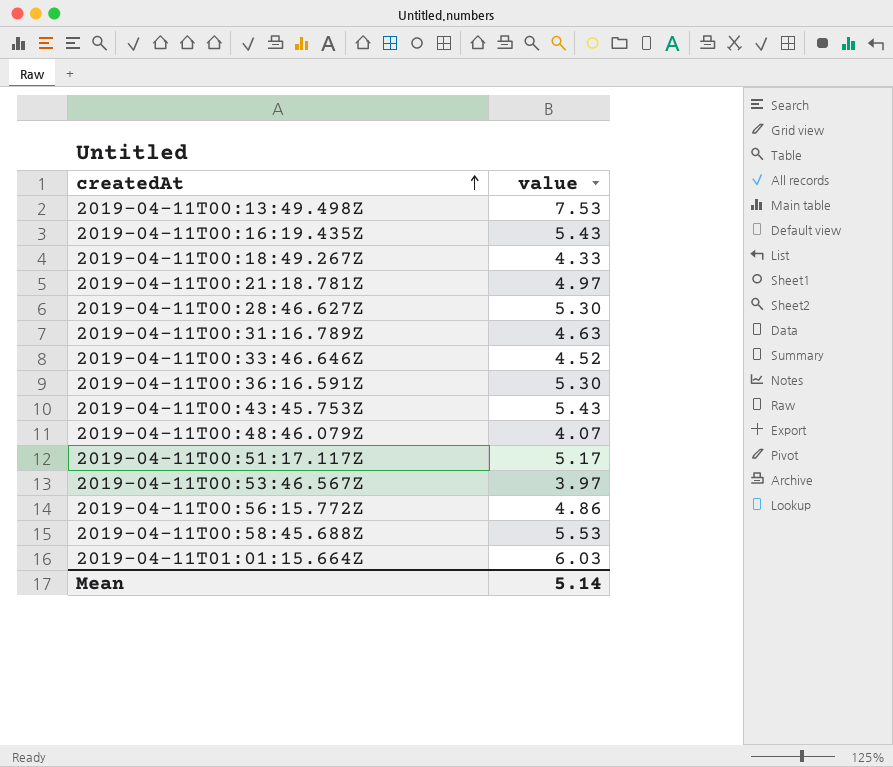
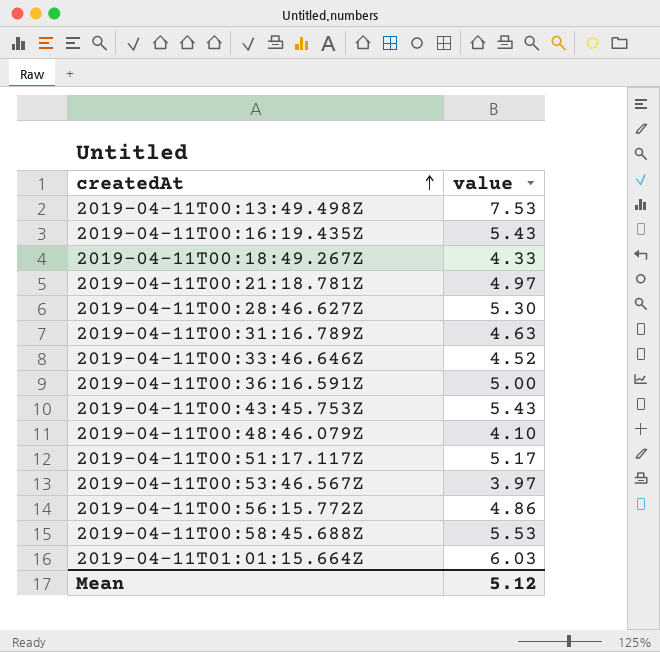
2019-04-11T00:36:16.591Z | value: 5.30 -> 5.00
2019-04-11T00:48:46.079Z | value: 4.07 -> 4.10
Mean | value: 5.14 -> 5.12

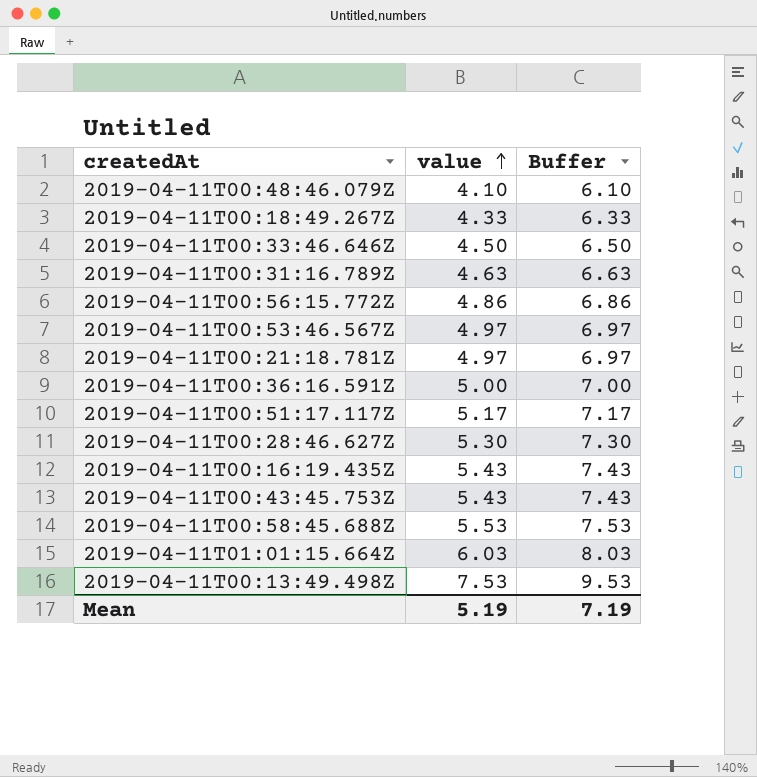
row order: createdAt ascending -> value ascending
column Buffer | formula: none -> [value] + 2
2019-04-11T00:33:46.646Z | value: 4.52 -> 4.50
2019-04-11T00:53:46.567Z | value: 3.97 -> 4.97
Mean | value: 5.12 -> 5.19

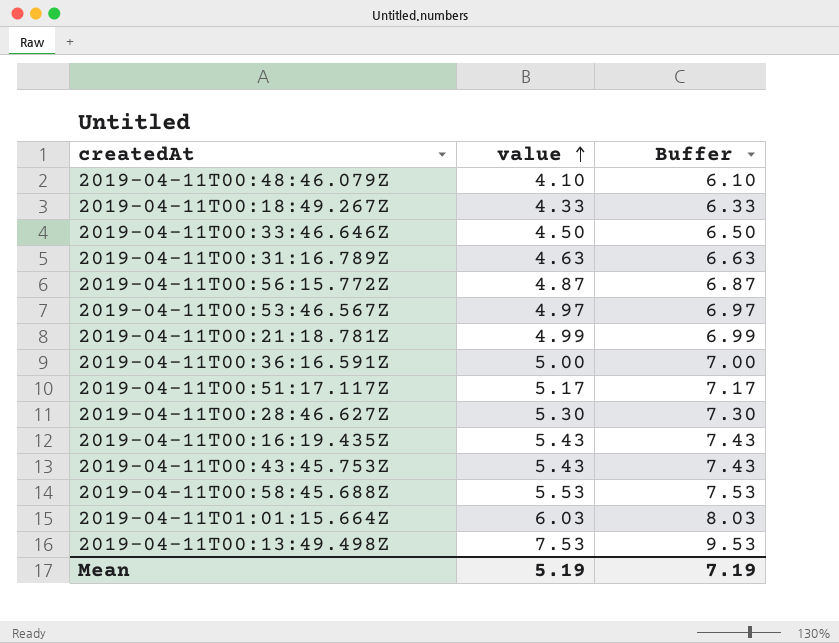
2019-04-11T00:56:15.772Z | value: 4.86 -> 4.87
2019-04-11T00:56:15.772Z | Buffer: 6.86 -> 6.87
2019-04-11T00:21:18.781Z | value: 4.97 -> 4.99
2019-04-11T00:21:18.781Z | Buffer: 6.97 -> 6.99

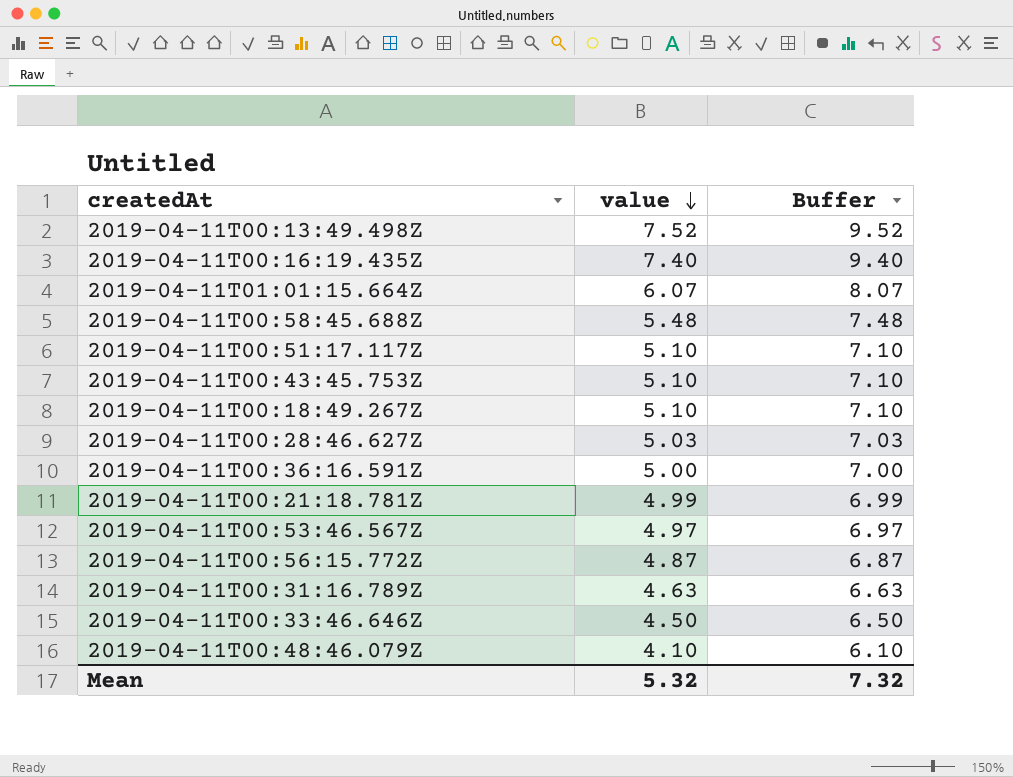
row order: value ascending -> value descending
2019-04-11T00:13:49.498Z | value: 7.53 -> 7.52
2019-04-11T00:13:49.498Z | Buffer: 9.53 -> 9.52
2019-04-11T00:16:19.435Z | value: 5.43 -> 7.40
2019-04-11T00:16:19.435Z | Buffer: 7.43 -> 9.40
2019-04-11T01:01:15.664Z | value: 6.03 -> 6.07
2019-04-11T01:01:15.664Z | Buffer: 8.03 -> 8.07
2019-04-11T00:58:45.688Z | value: 5.53 -> 5.48
2019-04-11T00:58:45.688Z | Buffer: 7.53 -> 7.48
2019-04-11T00:51:17.117Z | value: 5.17 -> 5.10
2019-04-11T00:51:17.117Z | Buffer: 7.17 -> 7.10
2019-04-11T00:43:45.753Z | value: 5.43 -> 5.10
2019-04-11T00:43:45.753Z | Buffer: 7.43 -> 7.10
2019-04-11T00:18:49.267Z | value: 4.33 -> 5.10
2019-04-11T00:18:49.267Z | Buffer: 6.33 -> 7.10
2019-04-11T00:28:46.627Z | value: 5.30 -> 5.03
2019-04-11T00:28:46.627Z | Buffer: 7.30 -> 7.03
Mean | value: 5.19 -> 5.32
Mean | Buffer: 7.19 -> 7.32

